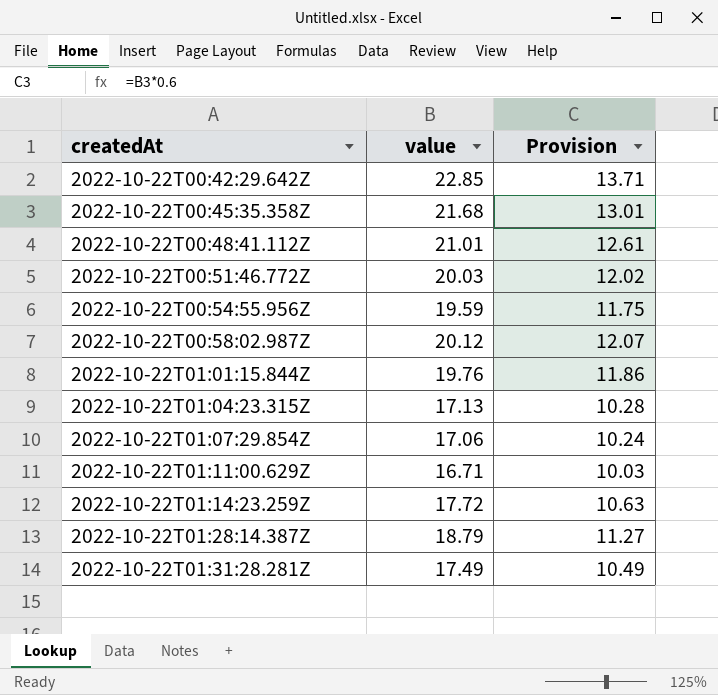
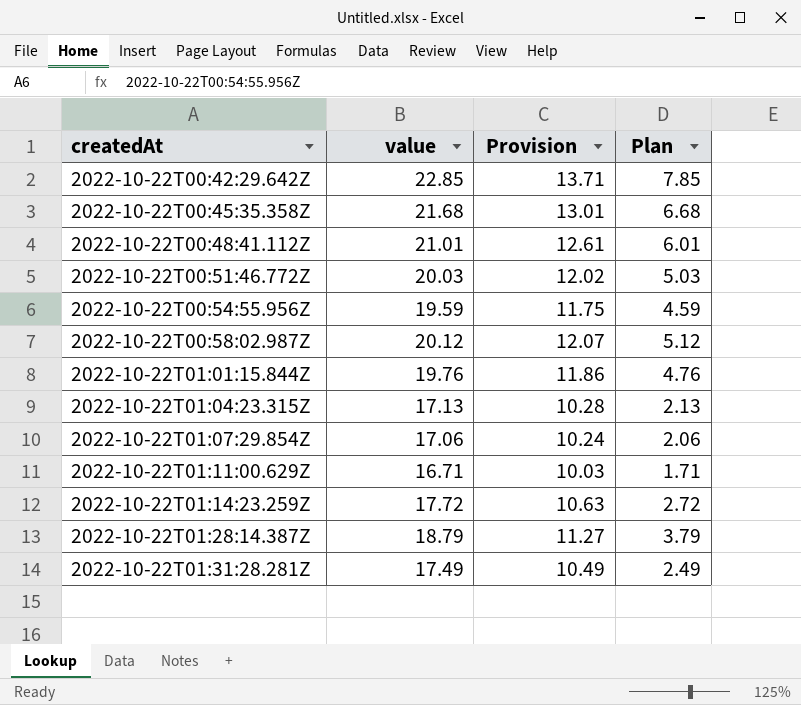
column Plan | formula: none -> [value] - 15

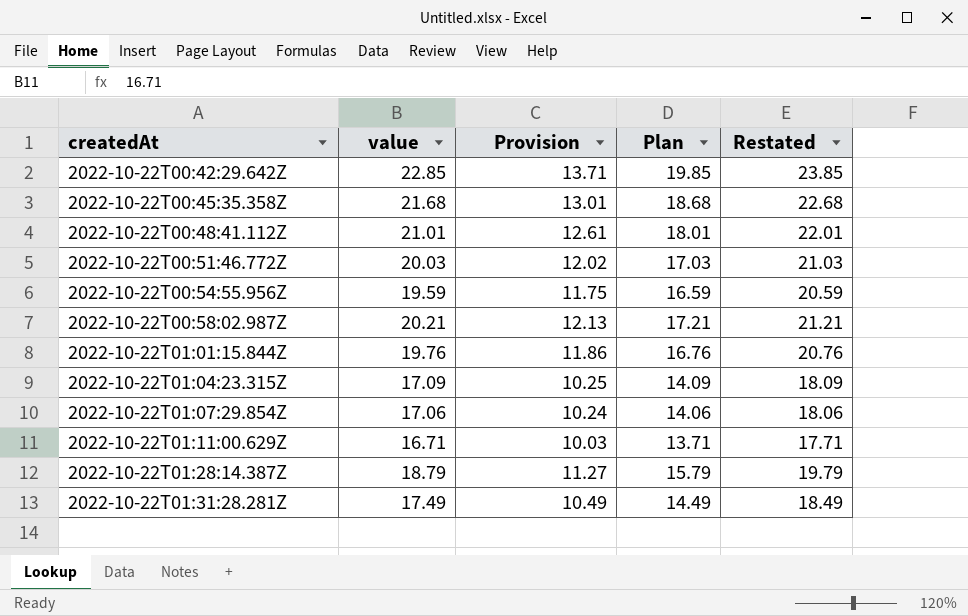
column Plan | formula: [value] - 15 -> [value] - 3
column Restated | formula: none -> [value] + 1
row 2022-10-22T01:14:23.259Z: 17.72 | 10.63 | 2.72 -> none
2022-10-22T00:58:02.987Z | value: 20.12 -> 20.21
2022-10-22T00:58:02.987Z | Provision: 12.07 -> 12.13
2022-10-22T01:04:23.315Z | value: 17.13 -> 17.09
2022-10-22T01:04:23.315Z | Provision: 10.28 -> 10.25

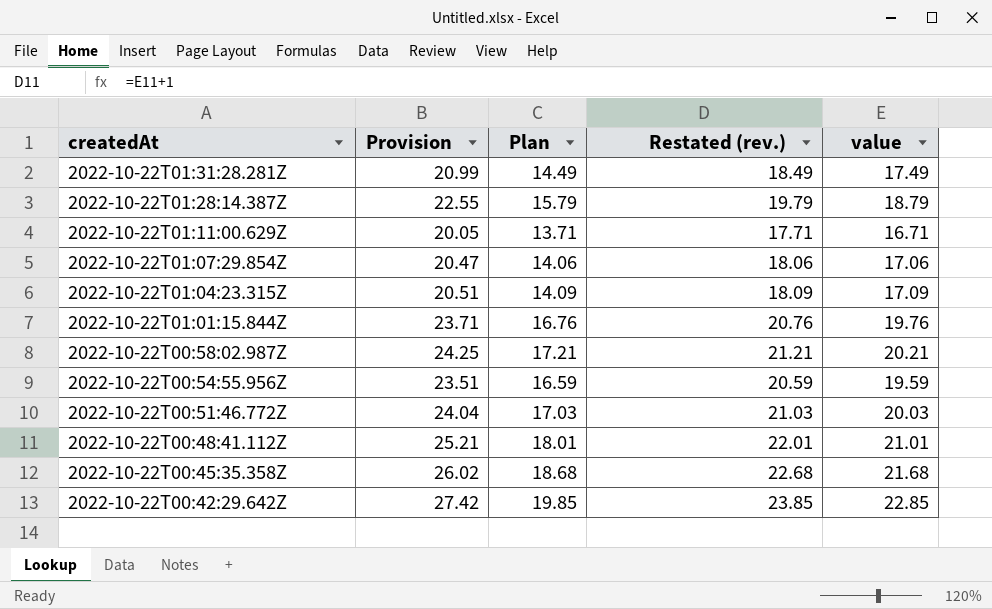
row order: createdAt ascending -> createdAt descending
column Provision | formula: [value] * 0.6 -> [value] * 1.2
column name: Restated -> Restated (rev.)
column value | position: 2 -> 5

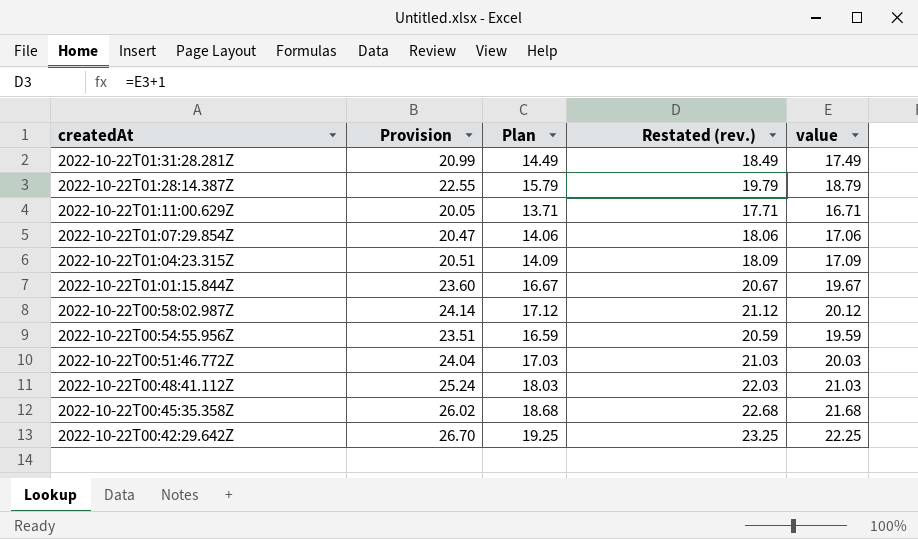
2022-10-22T01:01:15.844Z | Provision: 23.71 -> 23.60
2022-10-22T01:01:15.844Z | Plan: 16.76 -> 16.67
2022-10-22T01:01:15.844Z | Restated (rev.): 20.76 -> 20.67
2022-10-22T01:01:15.844Z | value: 19.76 -> 19.67
2022-10-22T00:58:02.987Z | Provision: 24.25 -> 24.14
2022-10-22T00:58:02.987Z | Plan: 17.21 -> 17.12
2022-10-22T00:58:02.987Z | Restated (rev.): 21.21 -> 21.12
2022-10-22T00:58:02.987Z | value: 20.21 -> 20.12
2022-10-22T00:48:41.112Z | Provision: 25.21 -> 25.24
2022-10-22T00:48:41.112Z | Plan: 18.01 -> 18.03
2022-10-22T00:48:41.112Z | Restated (rev.): 22.01 -> 22.03
2022-10-22T00:48:41.112Z | value: 21.01 -> 21.03
2022-10-22T00:42:29.642Z | Provision: 27.42 -> 26.70
2022-10-22T00:42:29.642Z | Plan: 19.85 -> 19.25
2022-10-22T00:42:29.642Z | Restated (rev.): 23.85 -> 23.25
2022-10-22T00:42:29.642Z | value: 22.85 -> 22.25

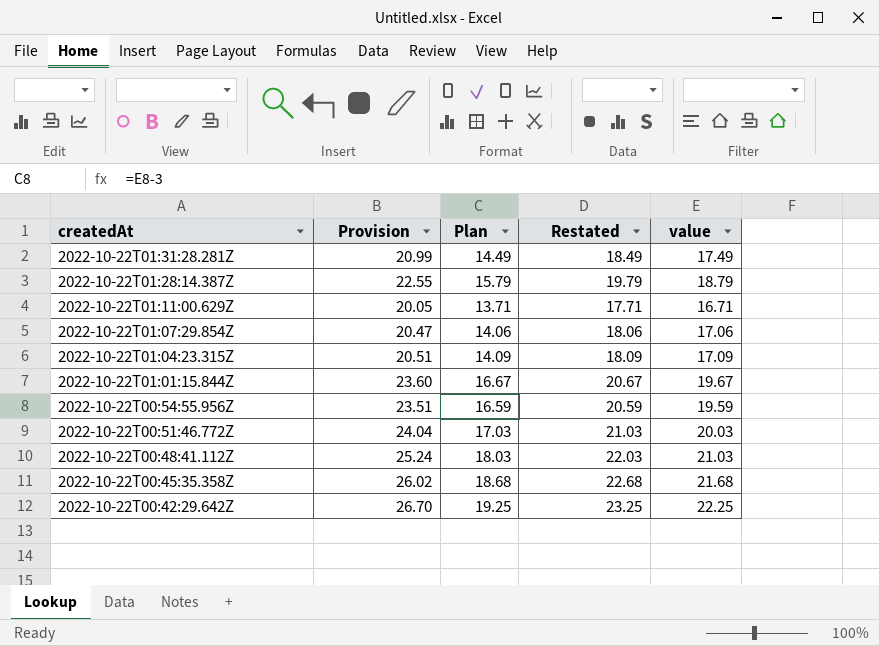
column name: Restated (rev.) -> Restated
row 2022-10-22T00:58:02.987Z: 24.14 | 17.12 | 21.12 | 20.12 -> none

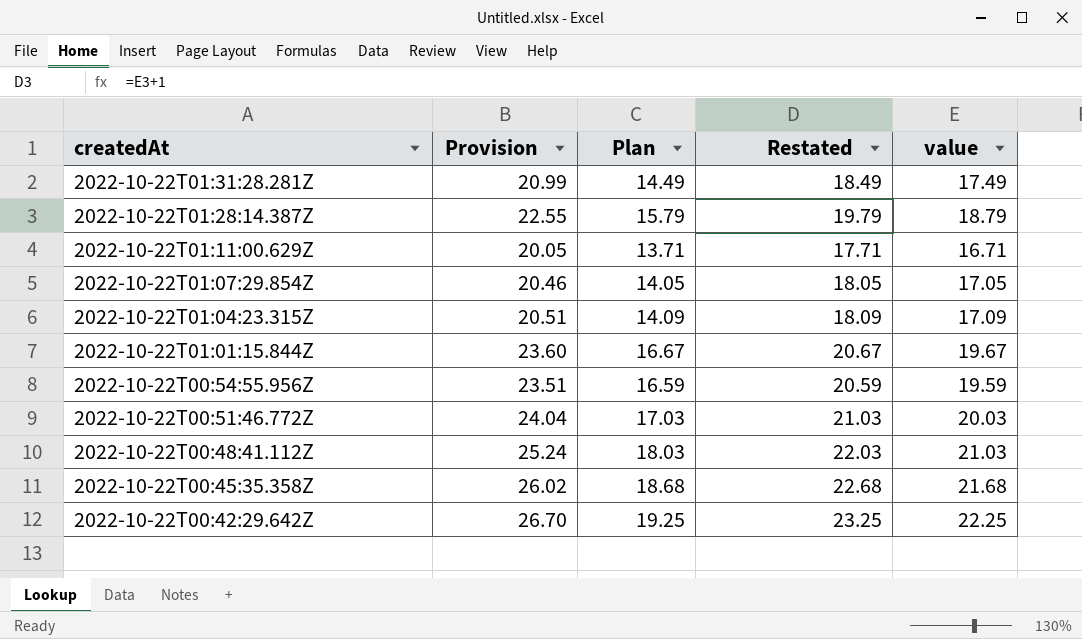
2022-10-22T01:07:29.854Z | Provision: 20.47 -> 20.46
2022-10-22T01:07:29.854Z | Plan: 14.06 -> 14.05
2022-10-22T01:07:29.854Z | Restated: 18.06 -> 18.05
2022-10-22T01:07:29.854Z | value: 17.06 -> 17.05

